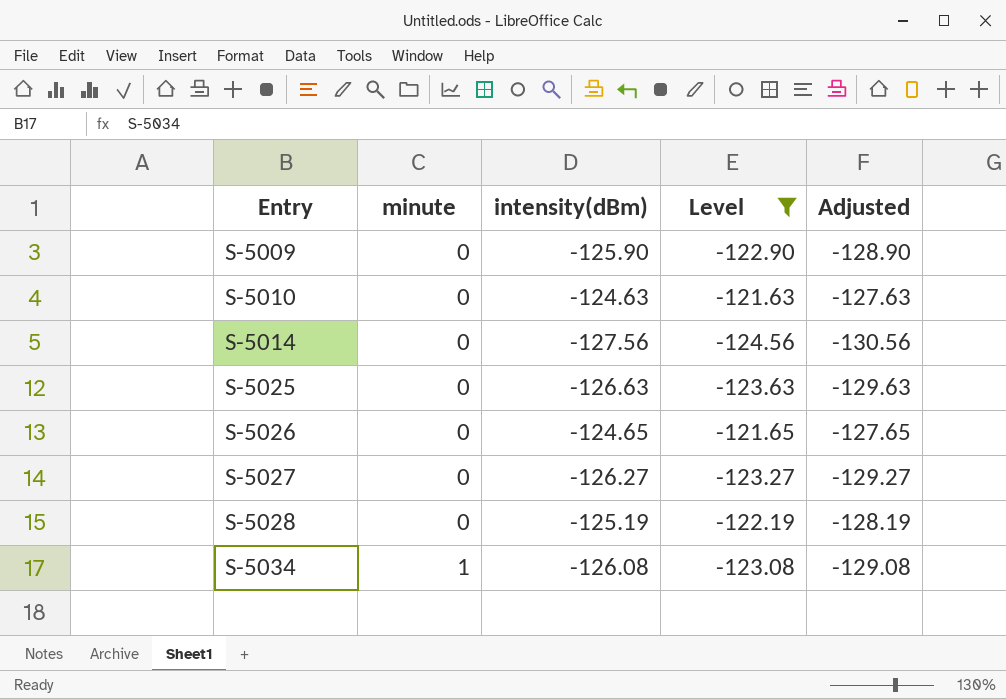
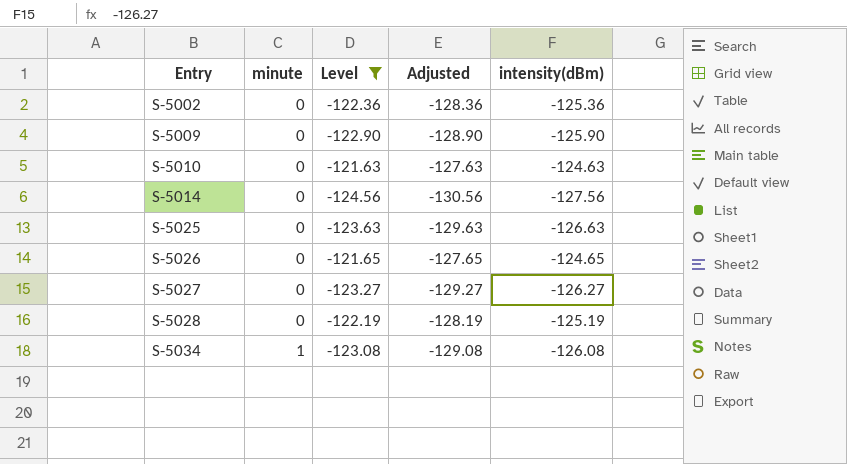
column intensity(dBm) | position: 3 -> 5
row S-5002: none -> 0 | -122.36 | -128.36 | -125.36

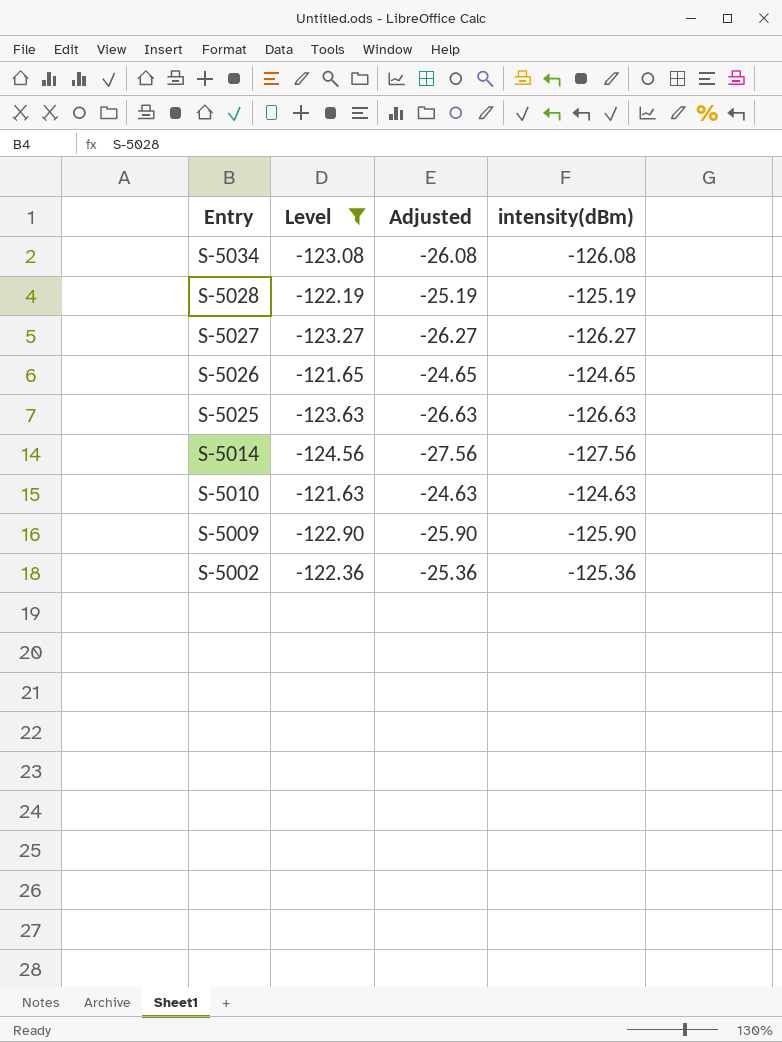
row order: Entry ascending -> Entry descending
column minute | position: 2 -> none
column Adjusted | formula: [intensity(dBm)] - 3 -> [intensity(dBm)] + 100

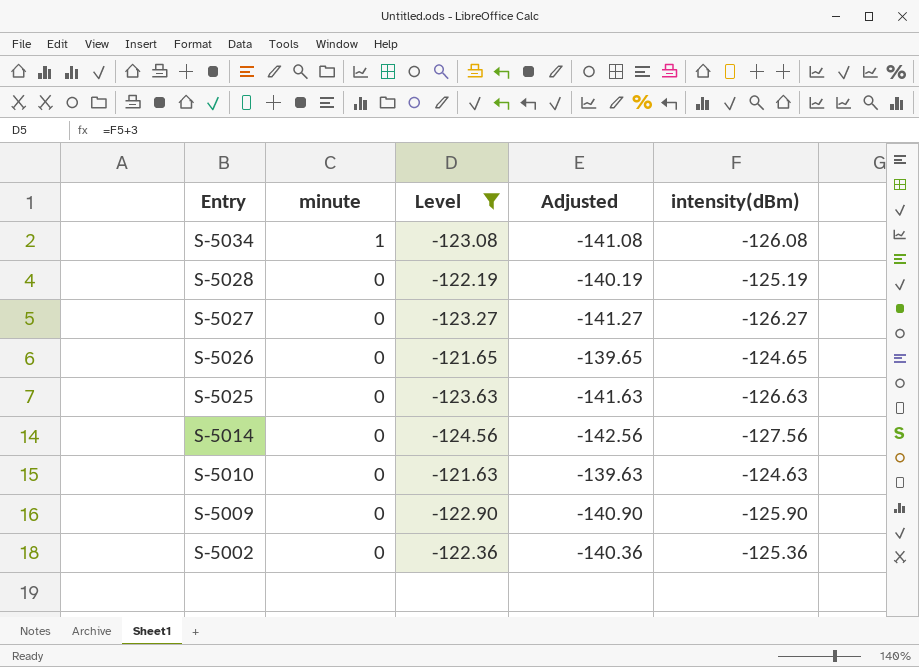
column minute | position: none -> 2
column Adjusted | formula: [intensity(dBm)] + 100 -> [intensity(dBm)] - 15

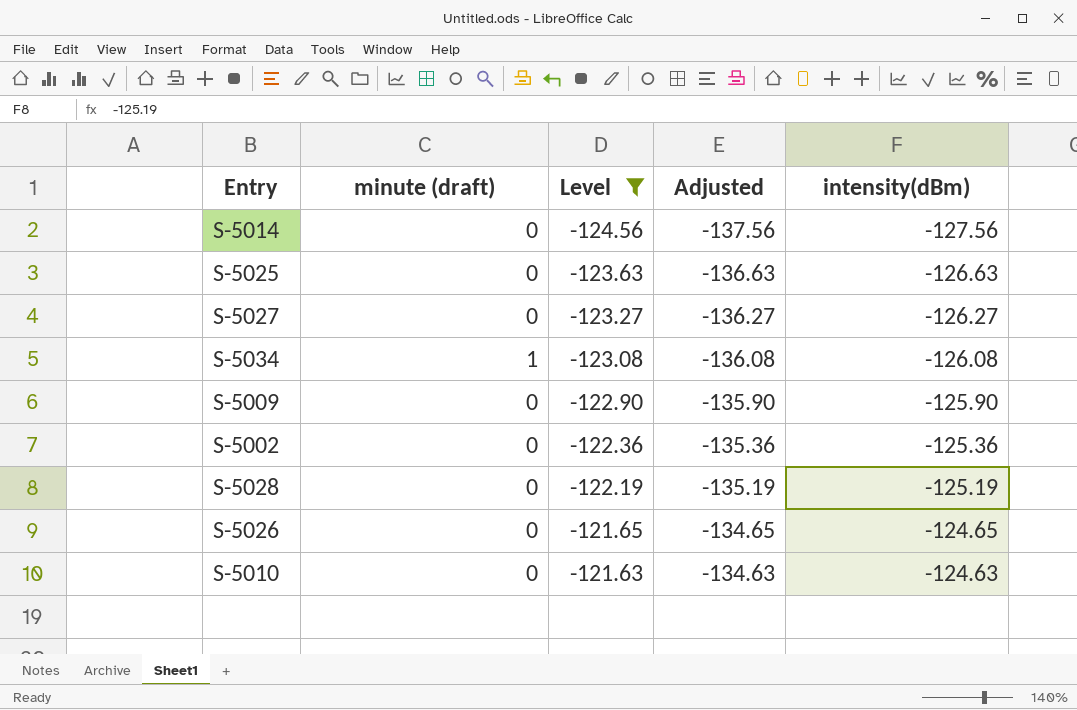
row order: Entry descending -> Level ascending
column name: minute -> minute (draft)
column Adjusted | formula: [intensity(dBm)] - 15 -> [intensity(dBm)] - 10

